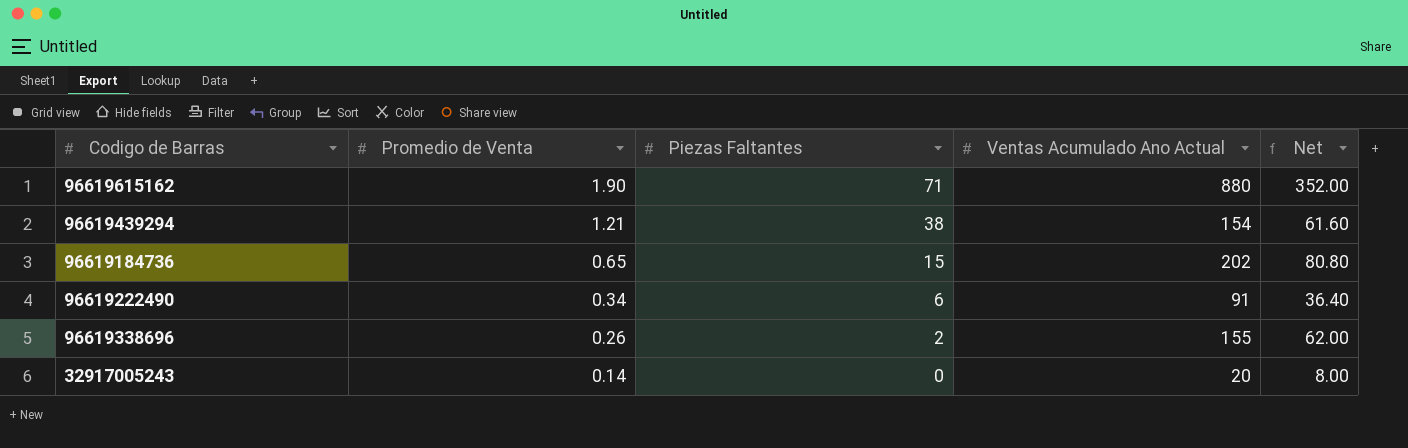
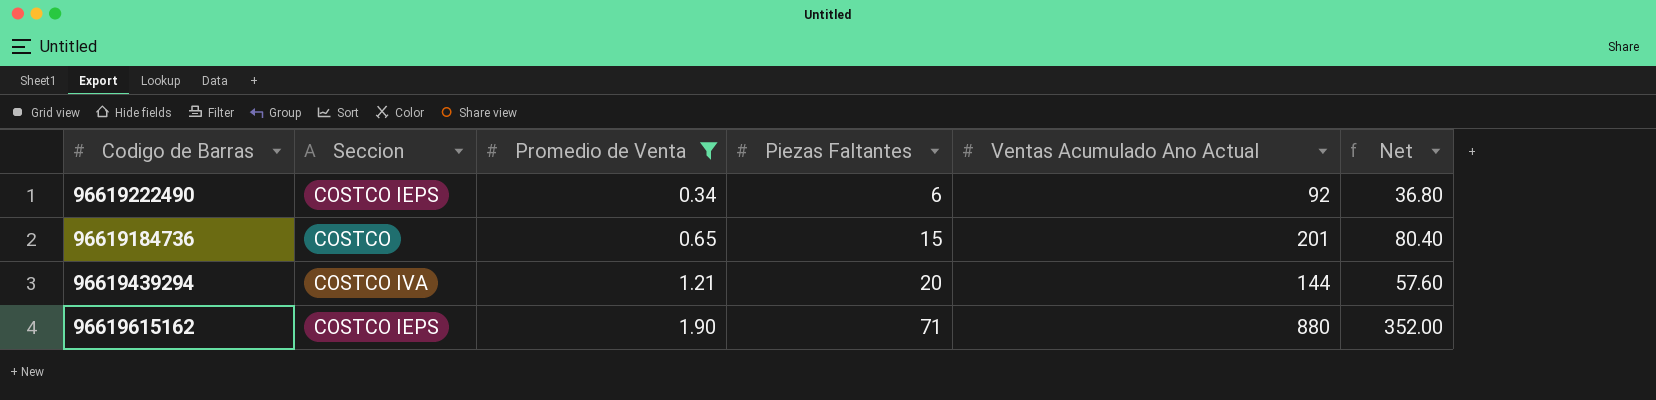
filter: none -> Promedio de Venta >= 0.34
row order: Promedio de Venta descending -> Promedio de Venta ascending
column Seccion | position: none -> 2
96619222490 | Ventas Acumulado Ano Actual: 91 -> 92
96619222490 | Net: 36.40 -> 36.80
96619184736 | Ventas Acumulado Ano Actual: 202 -> 201
96619184736 | Net: 80.80 -> 80.40
96619439294 | Piezas Faltantes: 38 -> 20
96619439294 | Ventas Acumulado Ano Actual: 154 -> 144
96619439294 | Net: 61.60 -> 57.60

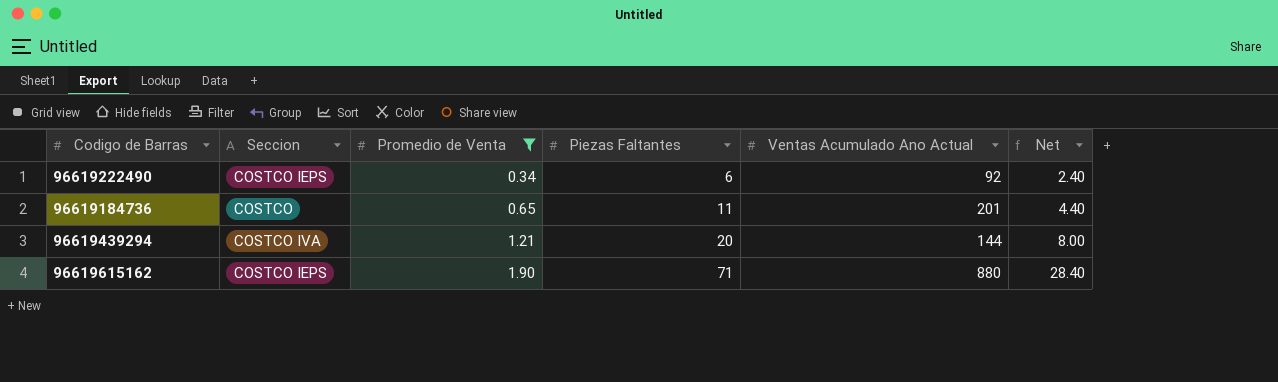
column Net | formula: [Ventas Acumulado Ano Actual] * 0.4 -> [Piezas Faltantes] * 0.4
96619184736 | Piezas Faltantes: 15 -> 11

